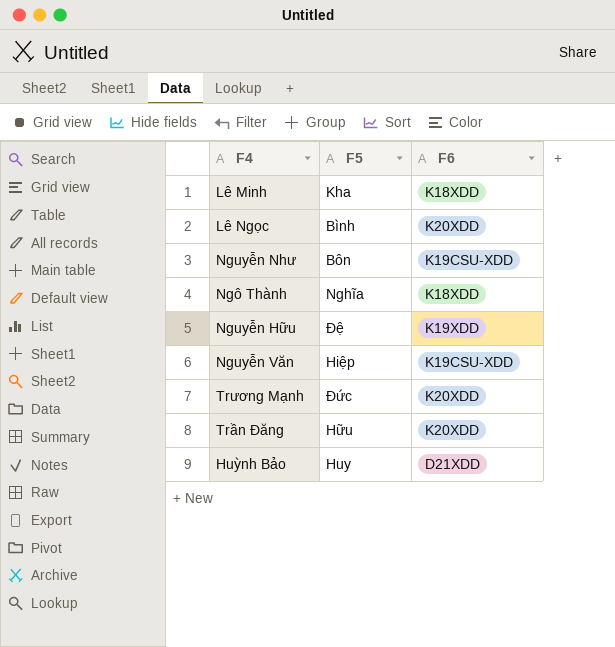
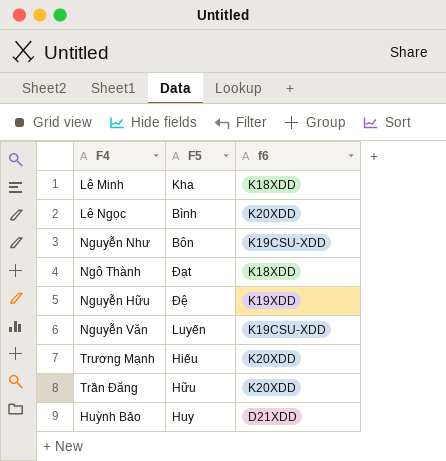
column name: F6 -> f6
Ngô Thành | F5: Nghĩa -> Đạt
Nguyễn Văn | F5: Hiệp -> Luyến
Trương Mạnh | F5: Đức -> Hiếu

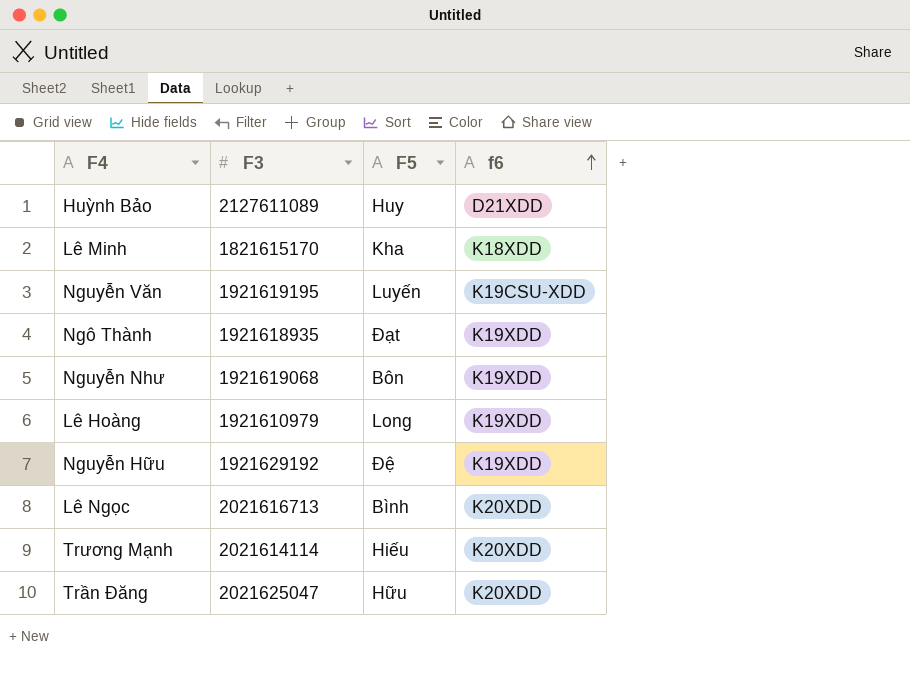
row order: none -> f6 ascending
column F3 | position: none -> 2
Ngô Thành | f6: K18XDD -> K19XDD
Nguyễn Như | f6: K19CSU-XDD -> K19XDD
row Lê Hoàng: none -> 1921610979 | Long | K19XDD

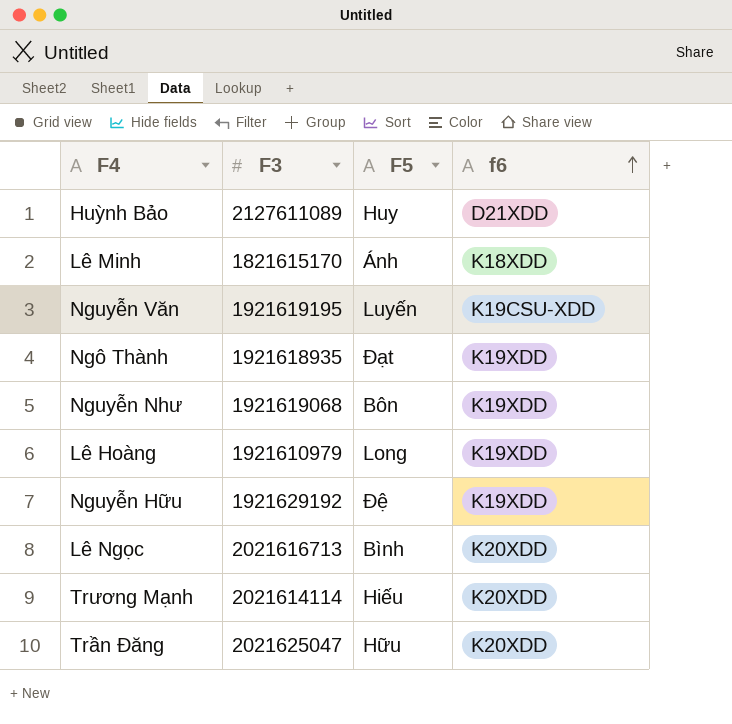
Lê Minh | F5: Kha -> Ánh

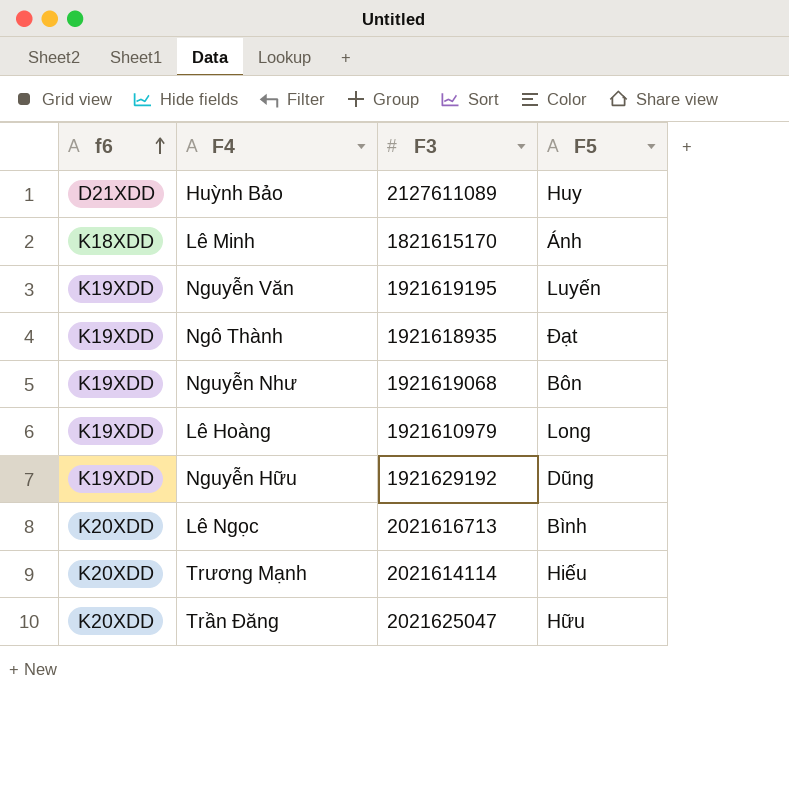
column f6 | position: 4 -> 1
Nguyễn Văn | f6: K19CSU-XDD -> K19XDD
Nguyễn Hữu | F5: Đệ -> Dũng

